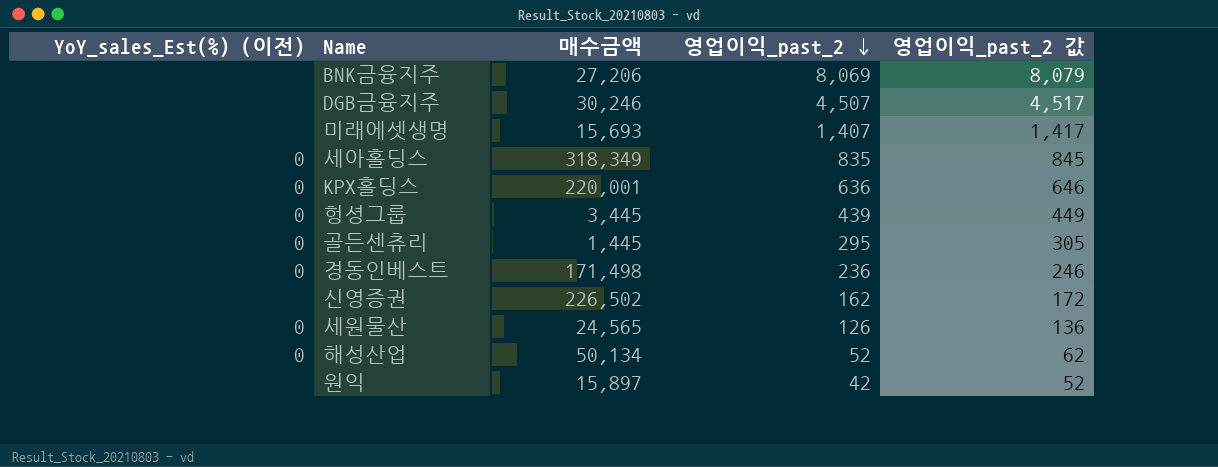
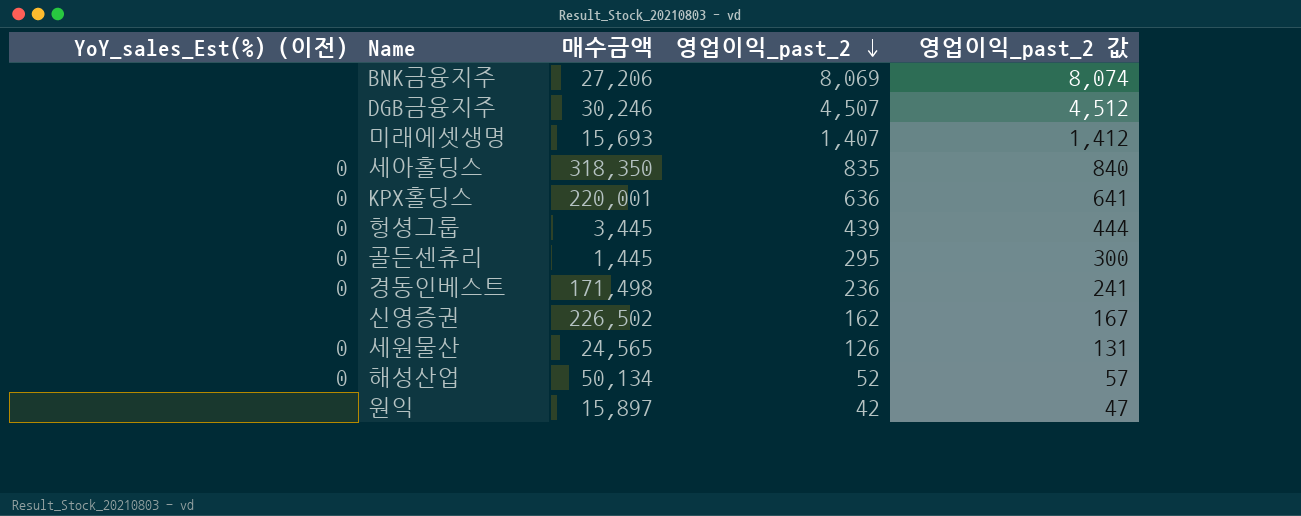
column 영업이익_past_2 값 | formula: [영업이익_past_2] + 10 -> [영업이익_past_2] + 5
세아홀딩스 | 매수금액: 318,349 -> 318,350

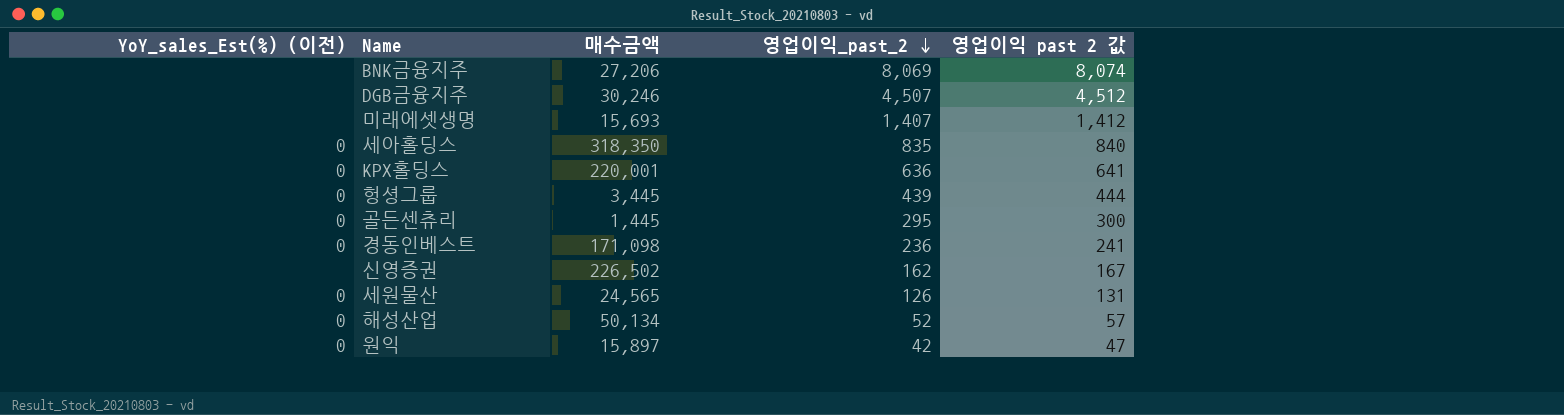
column name: 영업이익_past_2 값 -> 영업이익 past 2 값
경동인베스트 | 매수금액: 171,498 -> 171,098
원익 | YoY_sales_Est(%) (이전): none -> 0

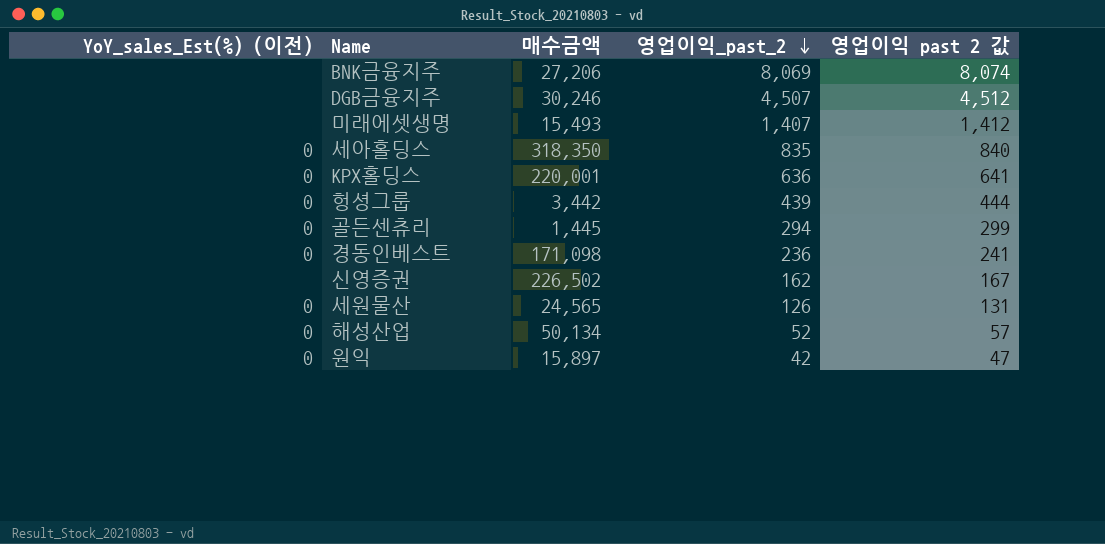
미래에셋생명 | 매수금액: 15,693 -> 15,493
헝셩그룹 | 매수금액: 3,445 -> 3,442
골든센츄리 | 영업이익_past_2: 295 -> 294
골든센츄리 | 영업이익 past 2 값: 300 -> 299

